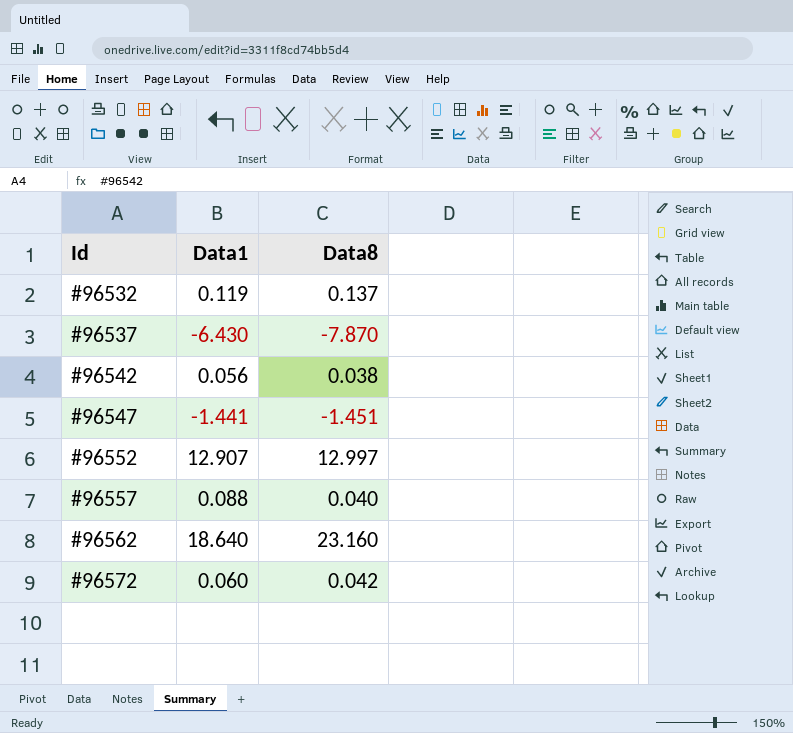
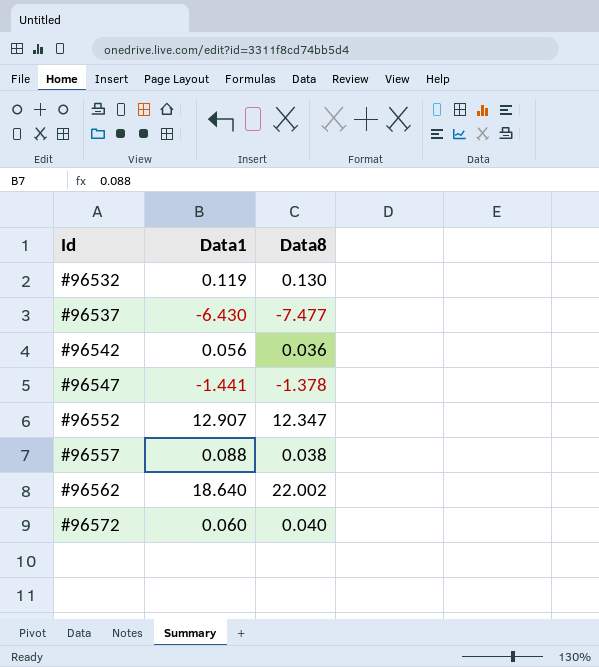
#96532 | Data8: 0.137 -> 0.130
#96537 | Data8: -7.870 -> -7.477
#96542 | Data8: 0.038 -> 0.036
#96547 | Data8: -1.451 -> -1.378
#96552 | Data8: 12.997 -> 12.347
#96557 | Data8: 0.040 -> 0.038
#96562 | Data8: 23.160 -> 22.002
#96572 | Data8: 0.042 -> 0.040

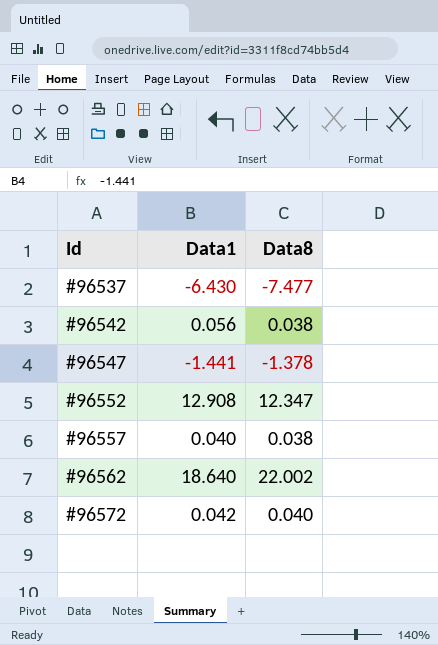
row #96532: 0.119 | 0.130 -> none
#96542 | Data8: 0.036 -> 0.038
#96552 | Data1: 12.907 -> 12.908
#96557 | Data1: 0.088 -> 0.040
#96572 | Data1: 0.060 -> 0.042

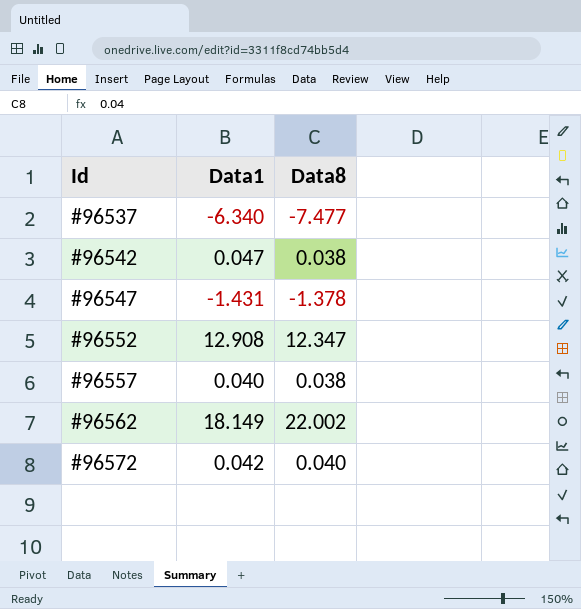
#96537 | Data1: -6.430 -> -6.340
#96542 | Data1: 0.056 -> 0.047
#96547 | Data1: -1.441 -> -1.431
#96562 | Data1: 18.640 -> 18.149

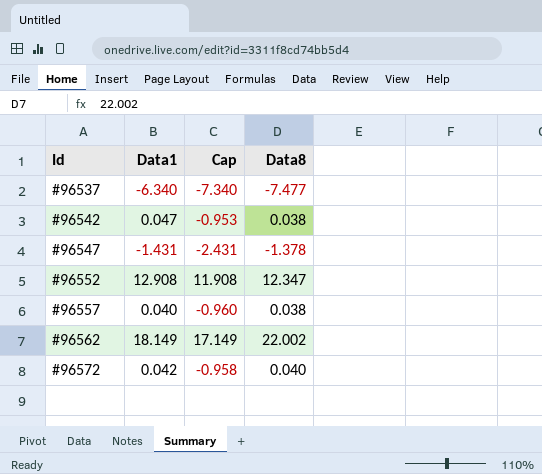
column Cap | formula: none -> [Data1] - 1

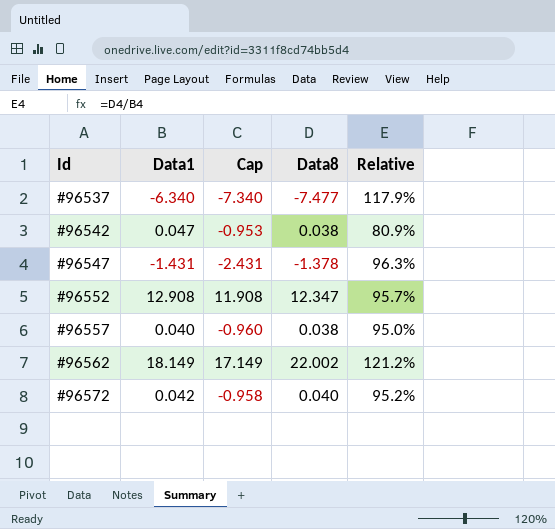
column Relative | formula: none -> [Data8] / [Data1]

